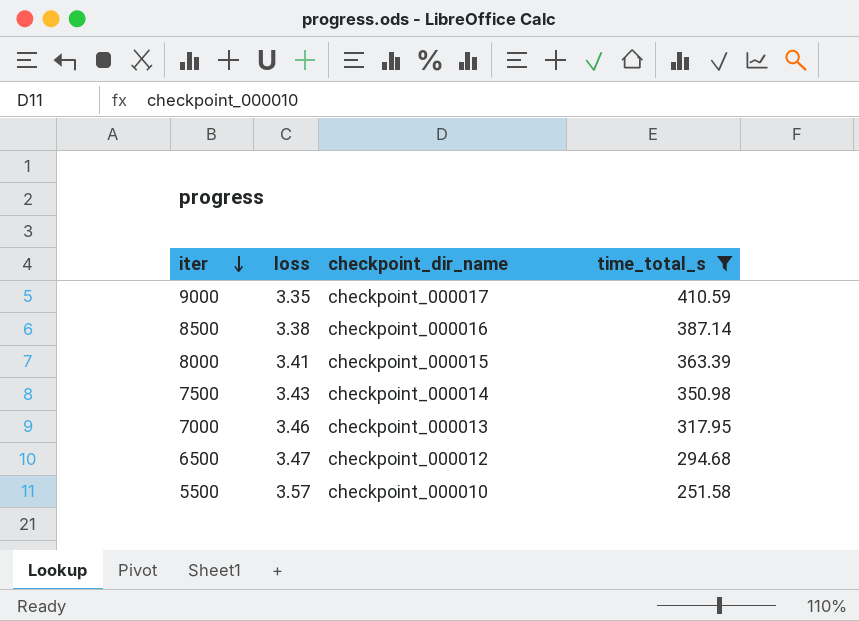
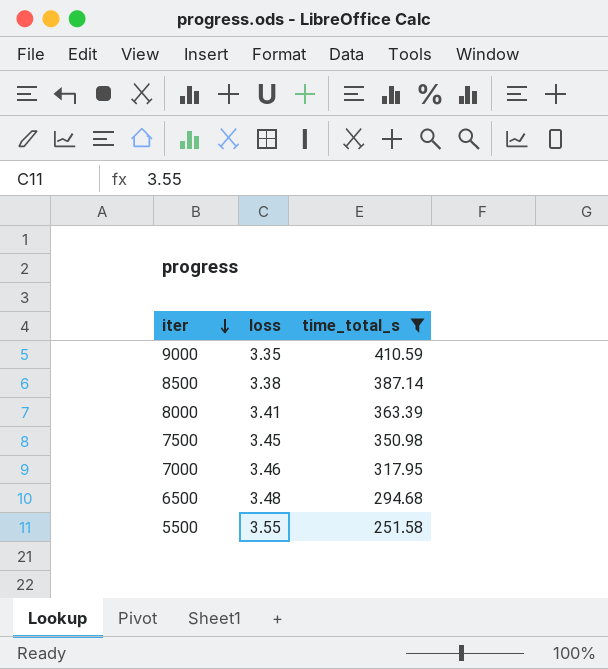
column checkpoint_dir_name | position: 3 -> none
7500 | loss: 3.43 -> 3.45
6500 | loss: 3.47 -> 3.48
5500 | loss: 3.57 -> 3.55

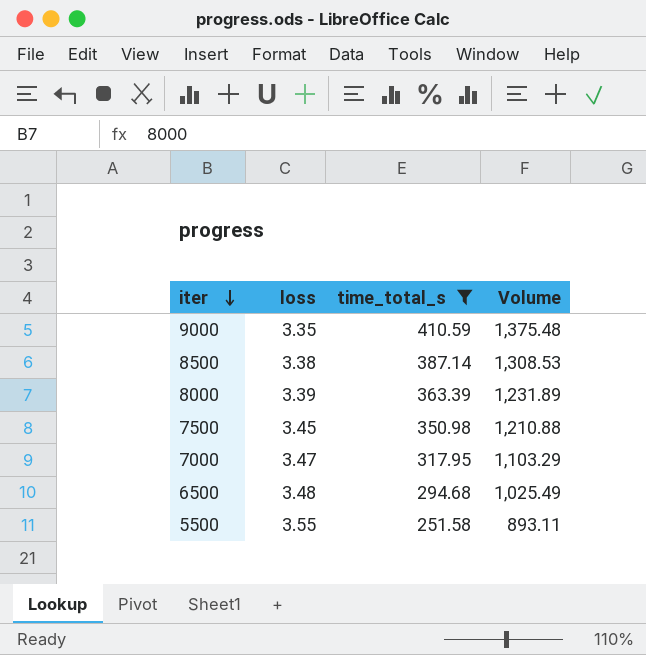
column Volume | formula: none -> [loss] * [time_total_s]
8000 | loss: 3.41 -> 3.39
7000 | loss: 3.46 -> 3.47

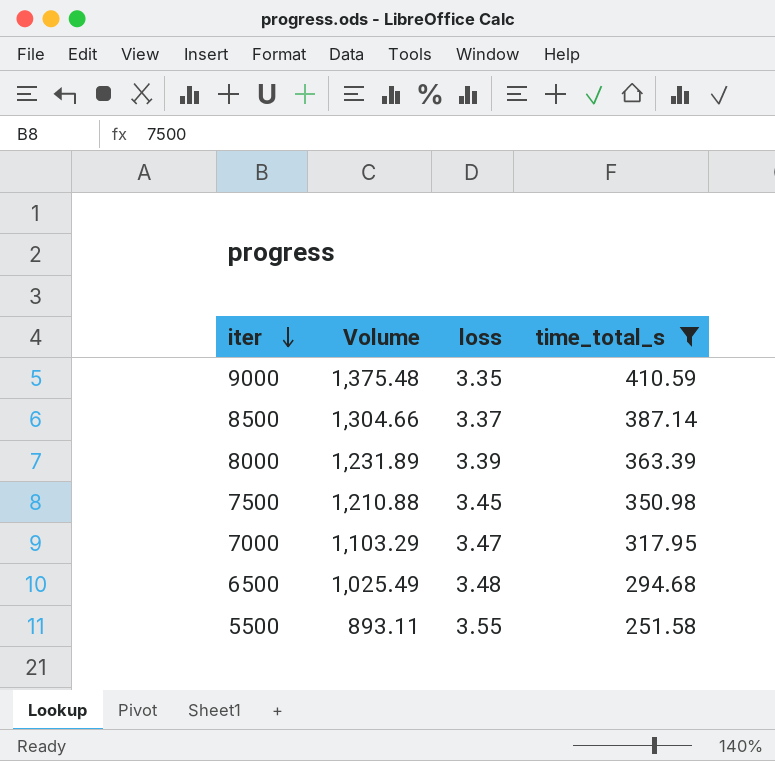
column Volume | position: 4 -> 2
8500 | Volume: 1,308.53 -> 1,304.66
8500 | loss: 3.38 -> 3.37

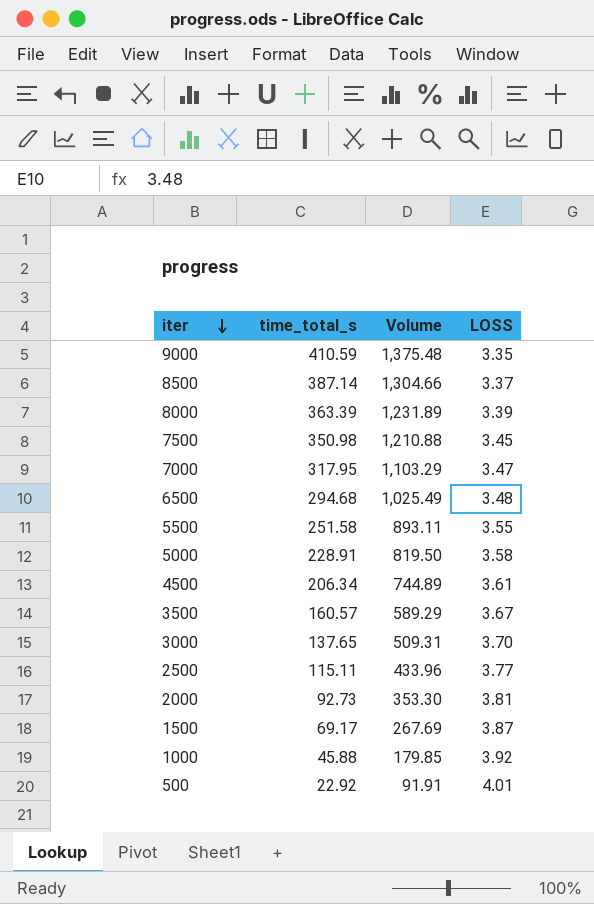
filter: time_total_s >= 251.58 -> none
column time_total_s | position: 4 -> 2
column name: loss -> LOSS

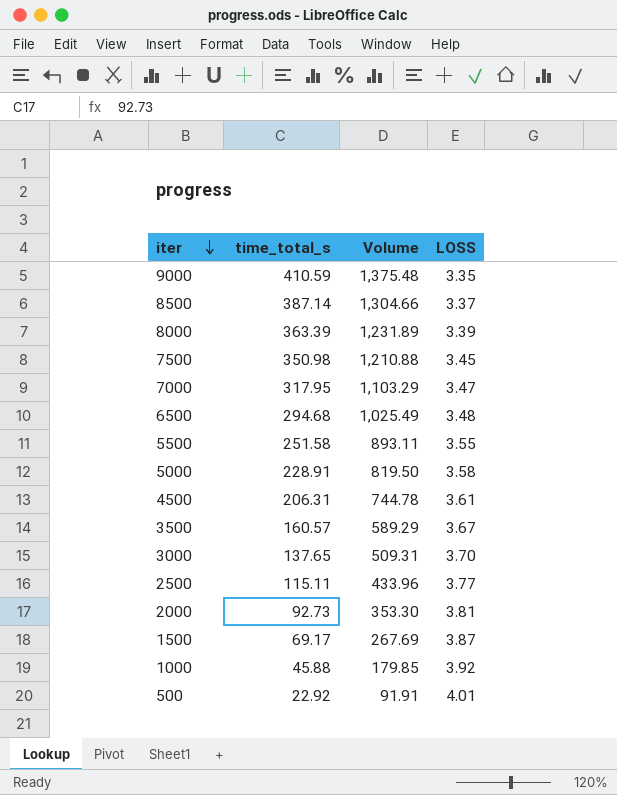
4500 | time_total_s: 206.34 -> 206.31
4500 | Volume: 744.89 -> 744.78

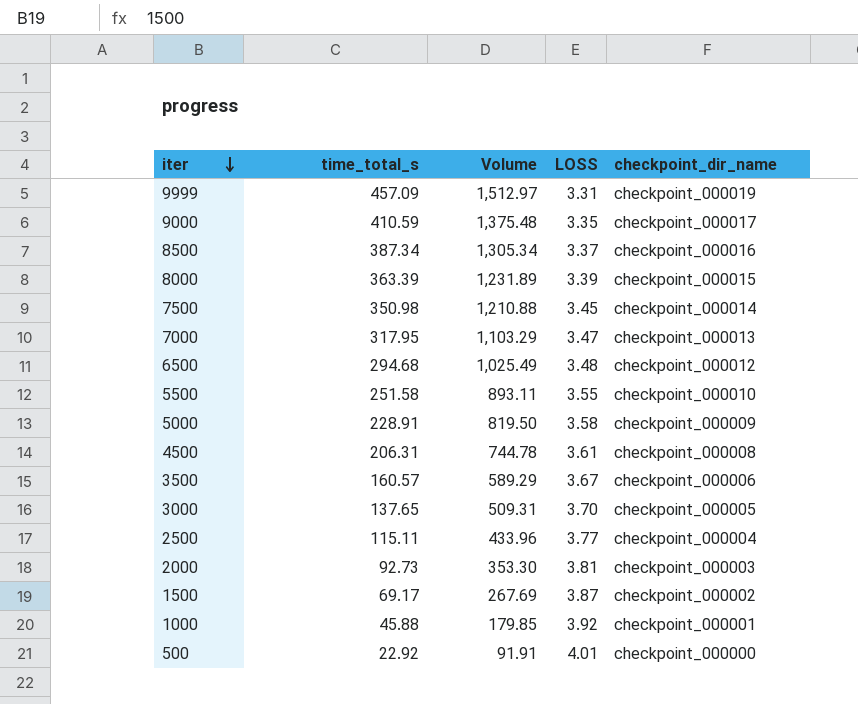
column checkpoint_dir_name | position: none -> 5
row 9999: none -> 457.09 | 1,512.97 | 3.31 | checkpoint_000019
8500 | time_total_s: 387.14 -> 387.34
8500 | Volume: 1,304.66 -> 1,305.34

